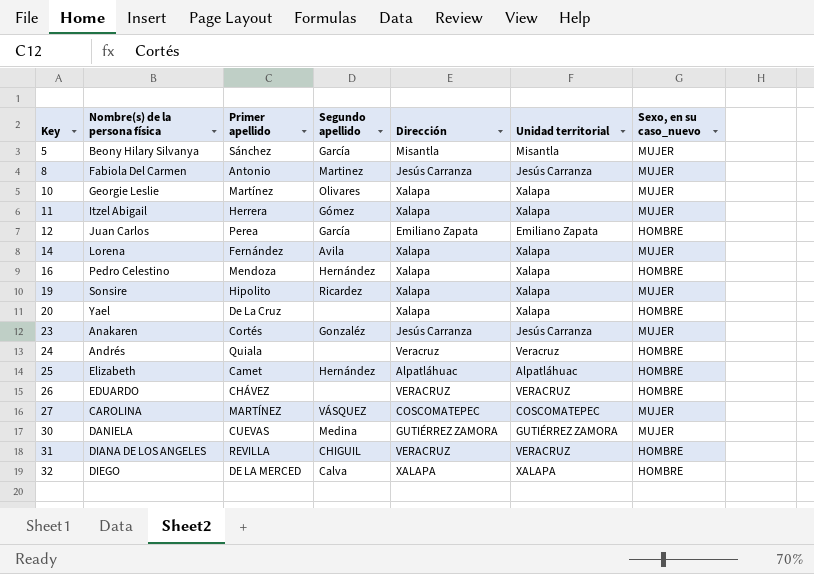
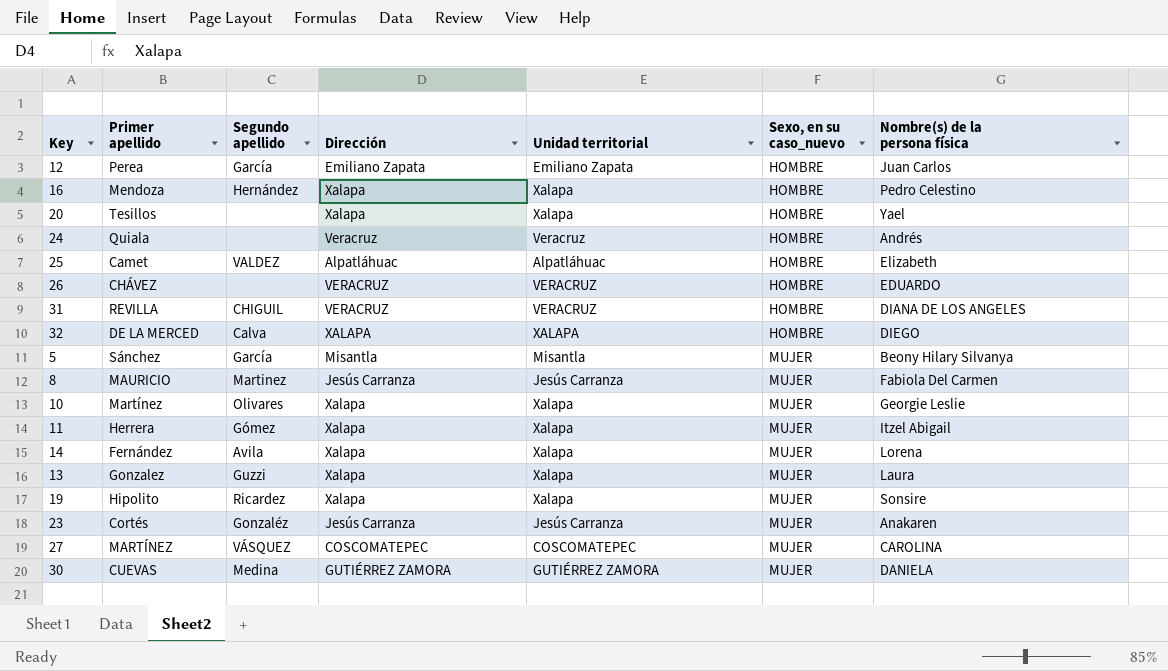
row order: Key ascending -> Sexo, en su caso_nuevo ascending
column Nombre(s) de la persona física | position: 2 -> 7
20 | Primer apellido: De La Cruz -> Tesillos
25 | Segundo apellido: Hernández -> VALDEZ
8 | Primer apellido: Antonio -> MAURICIO
row 13: none -> Gonzalez | Guzzi | Xalapa | Xalapa | MUJER | Laura

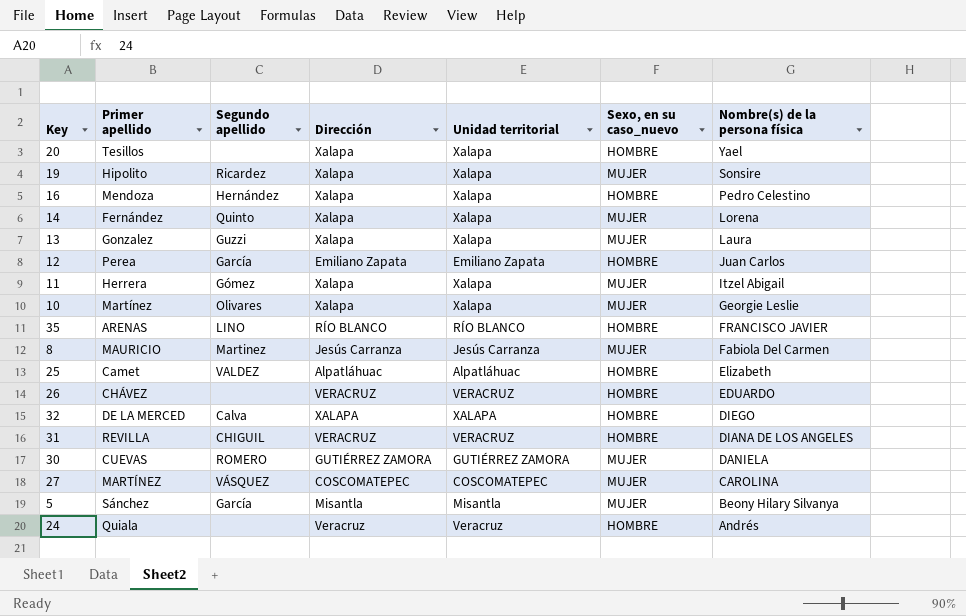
row order: Sexo, en su caso_nuevo ascending -> Nombre(s) de la persona física descending
row 23: Cortés | Gonzaléz | Jesús Carranza | Jesús Carranza | MUJER | Anakaren -> none
14 | Segundo apellido: Avila -> Quinto
row 35: none -> ARENAS | LINO | RÍO BLANCO | RÍO BLANCO | HOMBRE | FRANCISCO JAVIER
30 | Segundo apellido: Medina -> ROMERO

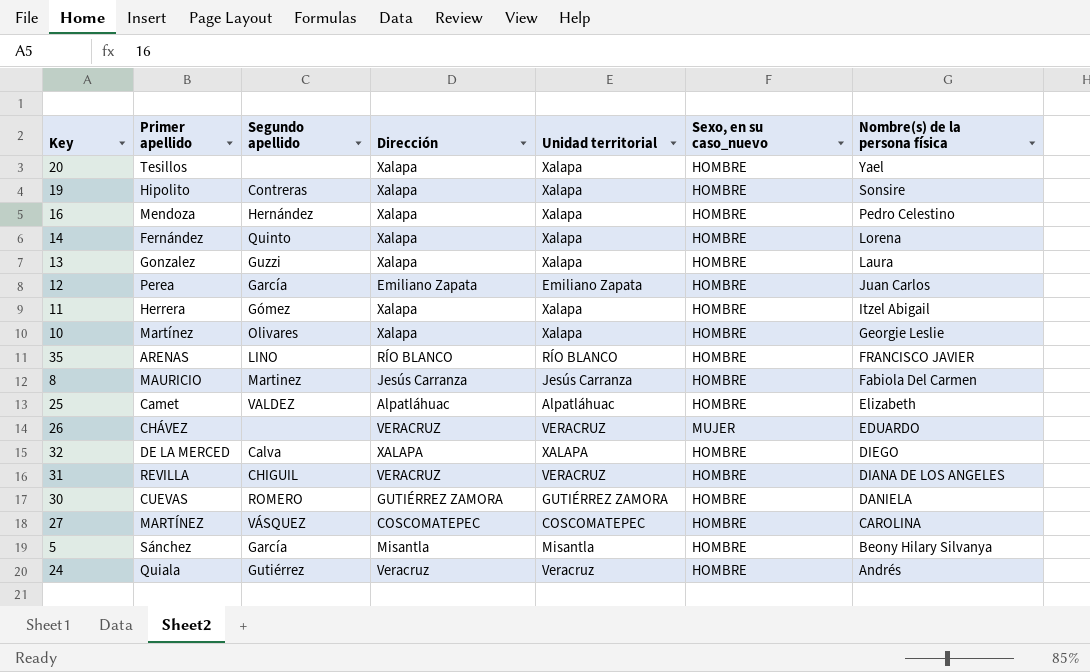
19 | Segundo apellido: Ricardez -> Contreras
19 | Sexo, en su caso_nuevo: MUJER -> HOMBRE
14 | Sexo, en su caso_nuevo: MUJER -> HOMBRE
13 | Sexo, en su caso_nuevo: MUJER -> HOMBRE
11 | Sexo, en su caso_nuevo: MUJER -> HOMBRE
10 | Sexo, en su caso_nuevo: MUJER -> HOMBRE
8 | Sexo, en su caso_nuevo: MUJER -> HOMBRE
26 | Sexo, en su caso_nuevo: HOMBRE -> MUJER
30 | Sexo, en su caso_nuevo: MUJER -> HOMBRE
27 | Sexo, en su caso_nuevo: MUJER -> HOMBRE
5 | Sexo, en su caso_nuevo: MUJER -> HOMBRE
24 | Segundo apellido: none -> Gutiérrez

